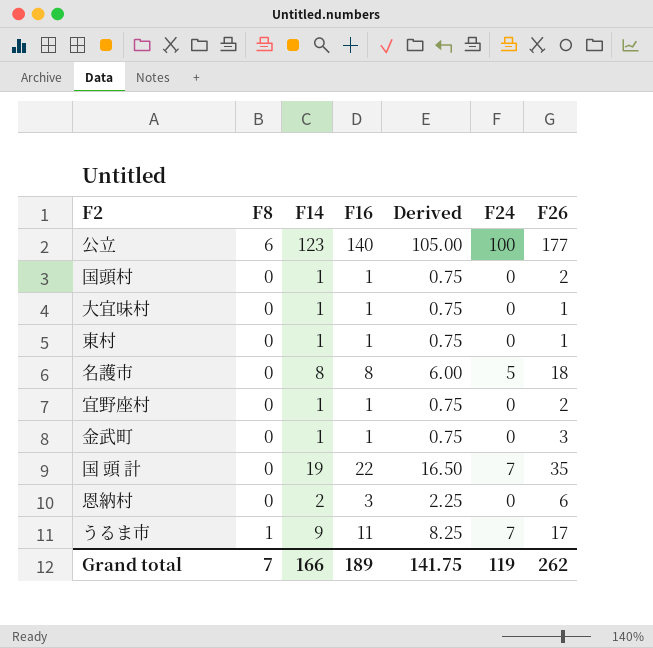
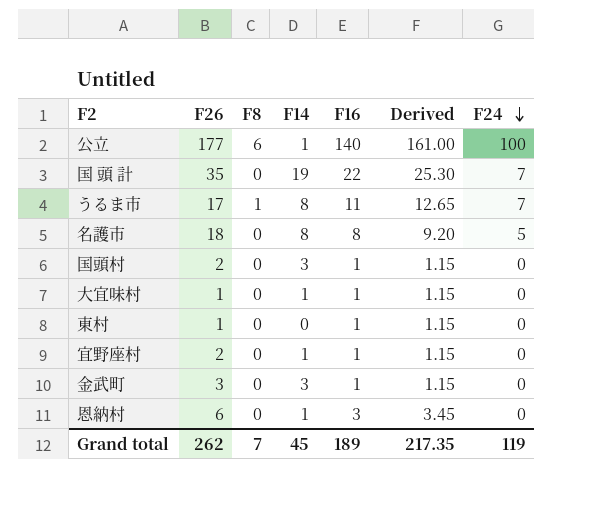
row order: none -> F24 descending
column F26 | position: 7 -> 2
column Derived | formula: [F16] * 0.75 -> [F16] * 1.15
公立 | F14: 123 -> 1
うるま市 | F14: 9 -> 8
国頭村 | F14: 1 -> 3
東村 | F14: 1 -> 0
金武町 | F14: 1 -> 3
恩納村 | F14: 2 -> 1
Grand total | F14: 166 -> 45
Grand total | Derived: 141.75 -> 217.35

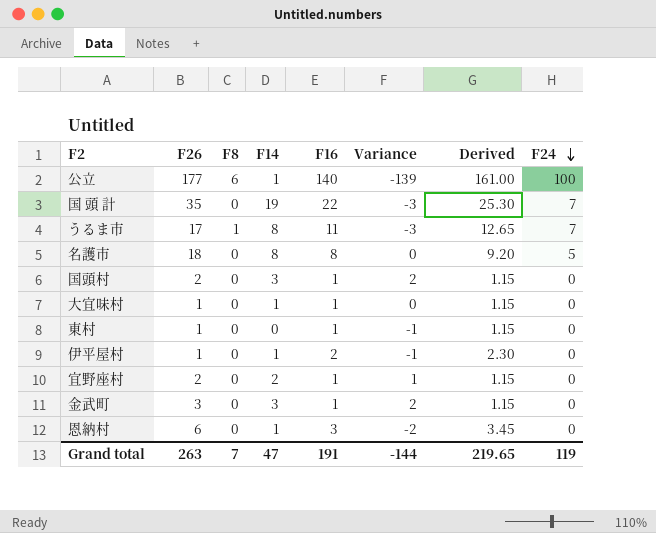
column Variance | formula: none -> [F14] - [F16]
row 伊平屋村: none -> 1 | 0 | 1 | 2 | -1 | 2.30 | 0
宜野座村 | F14: 1 -> 2
Grand total | F26: 262 -> 263
Grand total | F14: 45 -> 47
Grand total | F16: 189 -> 191
Grand total | Derived: 217.35 -> 219.65

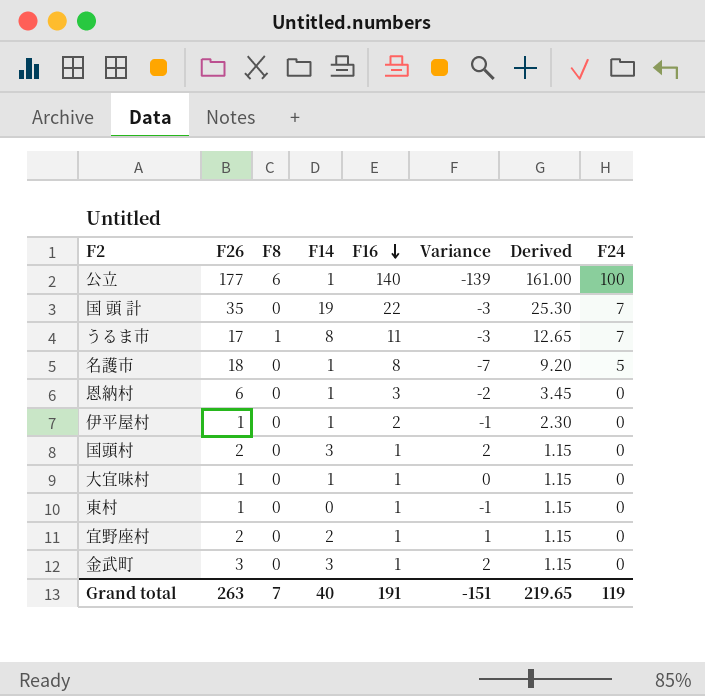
row order: F24 descending -> F16 descending
名護市 | F14: 8 -> 1
名護市 | Variance: 0 -> -7
Grand total | F14: 47 -> 40
Grand total | Variance: -144 -> -151

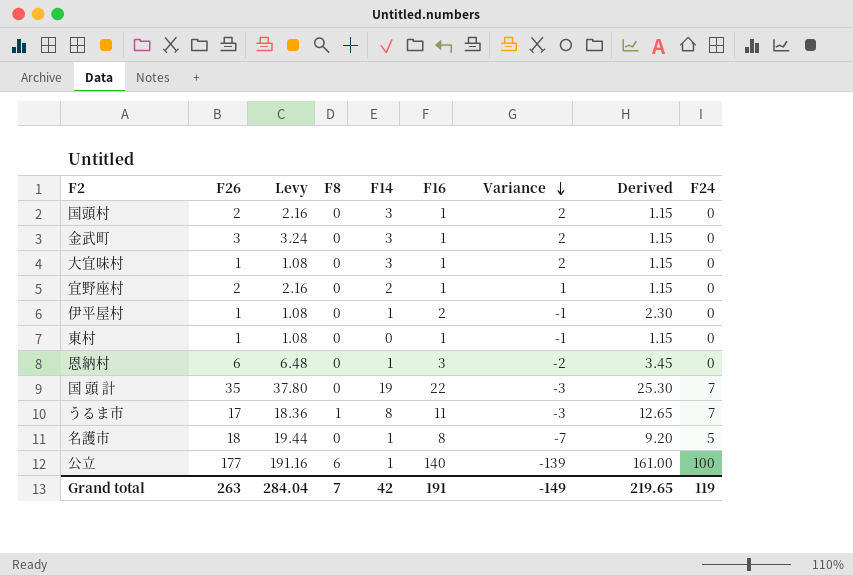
row order: F16 descending -> Variance descending
column Levy | formula: none -> [F26] * 1.08
大宜味村 | F14: 1 -> 3
大宜味村 | Variance: 0 -> 2
Grand total | F14: 40 -> 42
Grand total | Variance: -151 -> -149

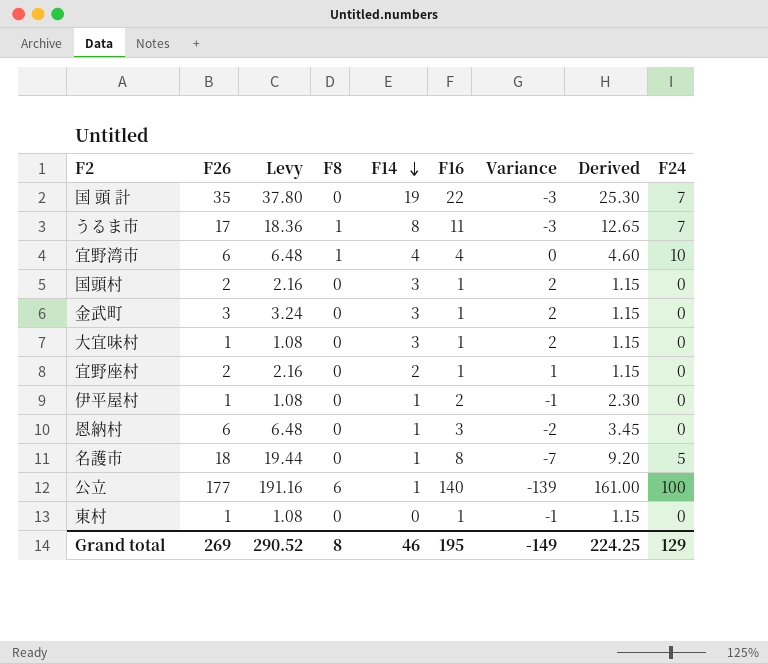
row order: Variance descending -> F14 descending
row 宜野湾市: none -> 6 | 6.48 | 1 | 4 | 4 | 0 | 4.60 | 10
Grand total | F26: 263 -> 269
Grand total | Levy: 284.04 -> 290.52
Grand total | F8: 7 -> 8
Grand total | F14: 42 -> 46
Grand total | F16: 191 -> 195
Grand total | Derived: 219.65 -> 224.25
Grand total | F24: 119 -> 129

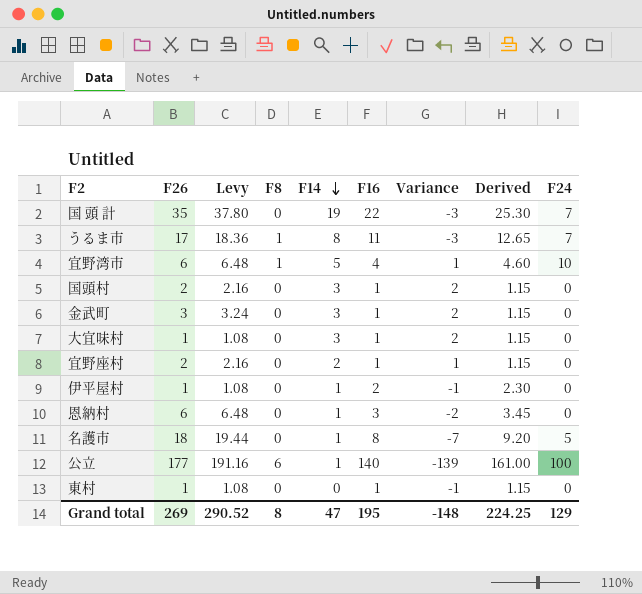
宜野湾市 | F14: 4 -> 5
宜野湾市 | Variance: 0 -> 1
Grand total | F14: 46 -> 47
Grand total | Variance: -149 -> -148

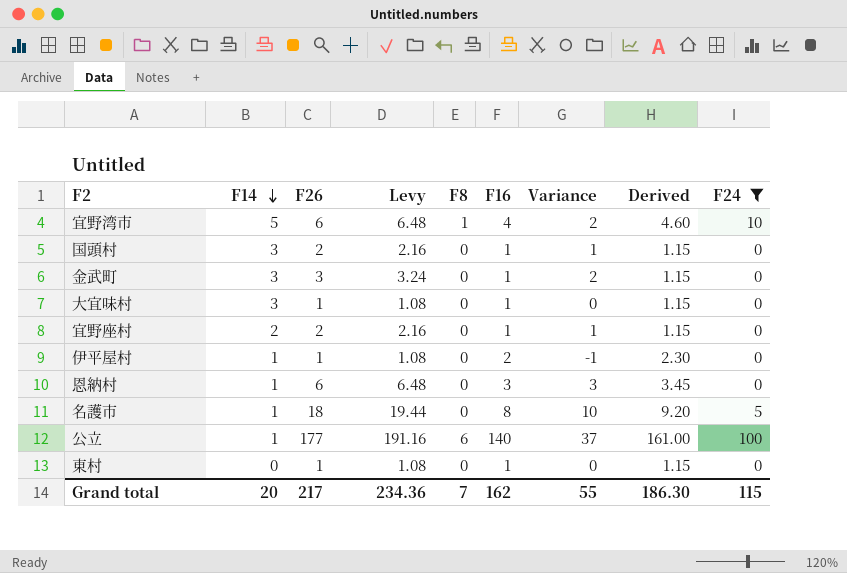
filter: none -> F24 != 7
column F14 | position: 5 -> 2
column Variance | formula: [F14] - [F16] -> [F26] - [F16]
Grand total | F14: 47 -> 20
Grand total | F26: 269 -> 217
Grand total | Levy: 290.52 -> 234.36
Grand total | F8: 8 -> 7
Grand total | F16: 195 -> 162
Grand total | Variance: -148 -> 55
Grand total | Derived: 224.25 -> 186.30
Grand total | F24: 129 -> 115

